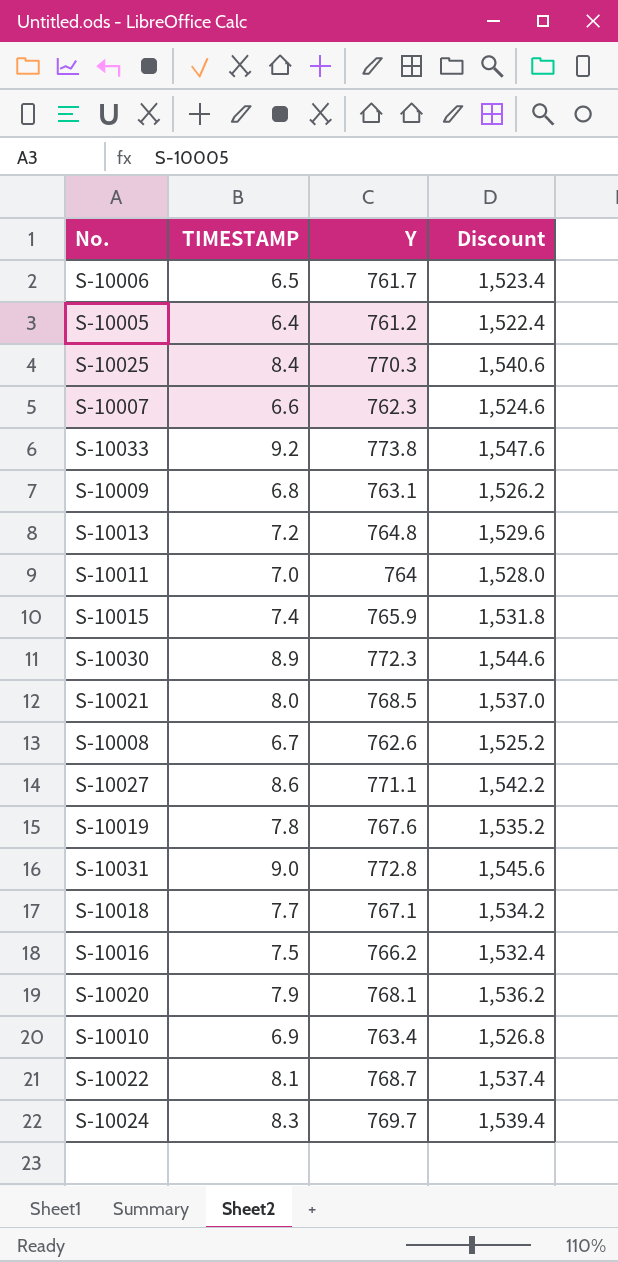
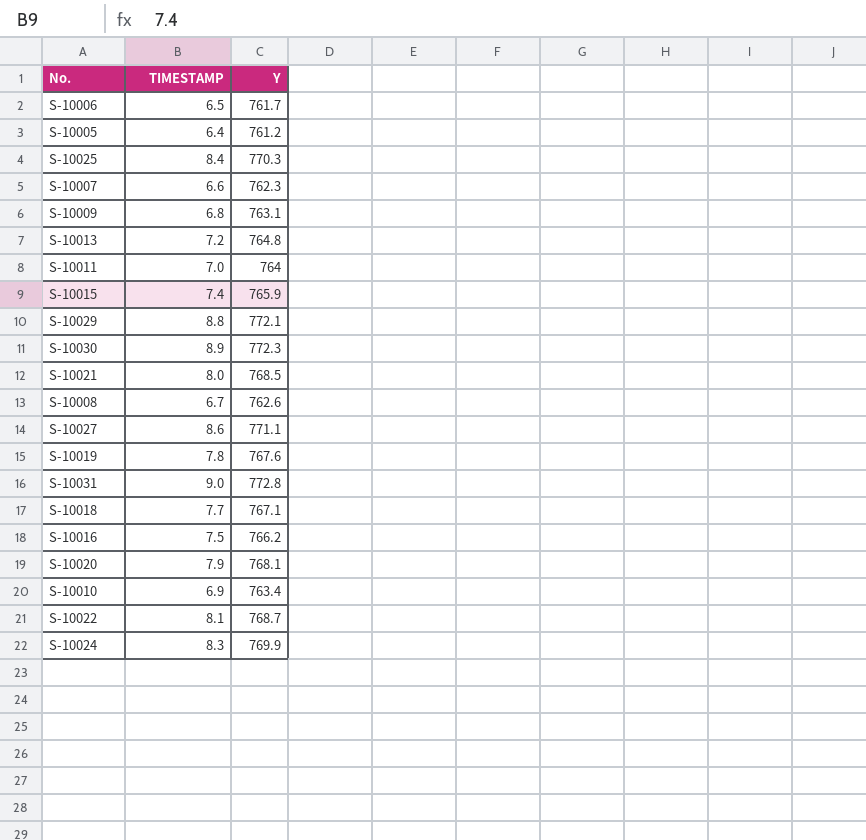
column Discount | formula: [Y] * 2 -> none
row S-10033: 9.2 | 773.8 | 1,547.6 -> none
row S-10029: none -> 8.8 | 772.1
S-10024 | Y: 769.7 -> 769.9

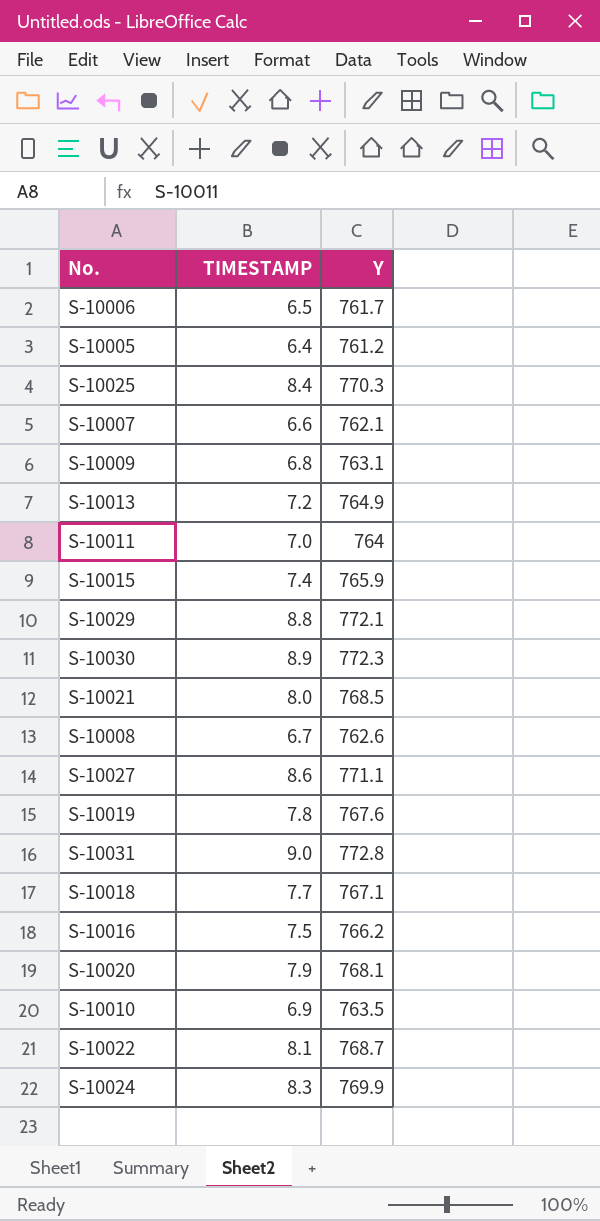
S-10007 | Y: 762.3 -> 762.1
S-10013 | Y: 764.8 -> 764.9
S-10010 | Y: 763.4 -> 763.5

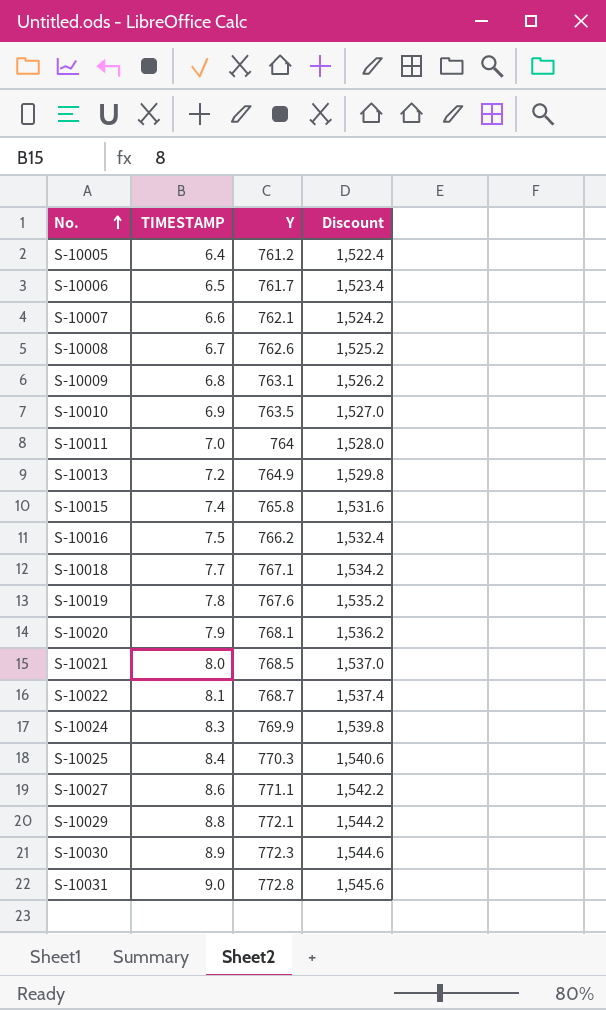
row order: none -> No. ascending
column Discount | formula: none -> [Y] * 2
S-10015 | Y: 765.9 -> 765.8

